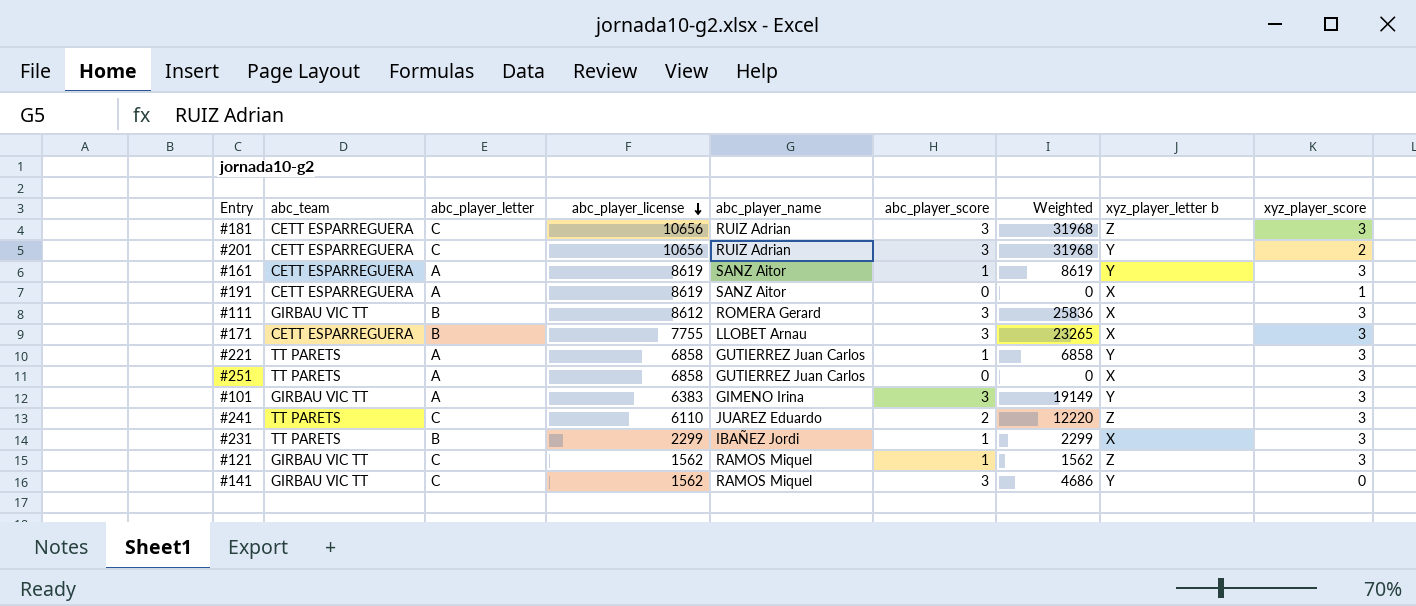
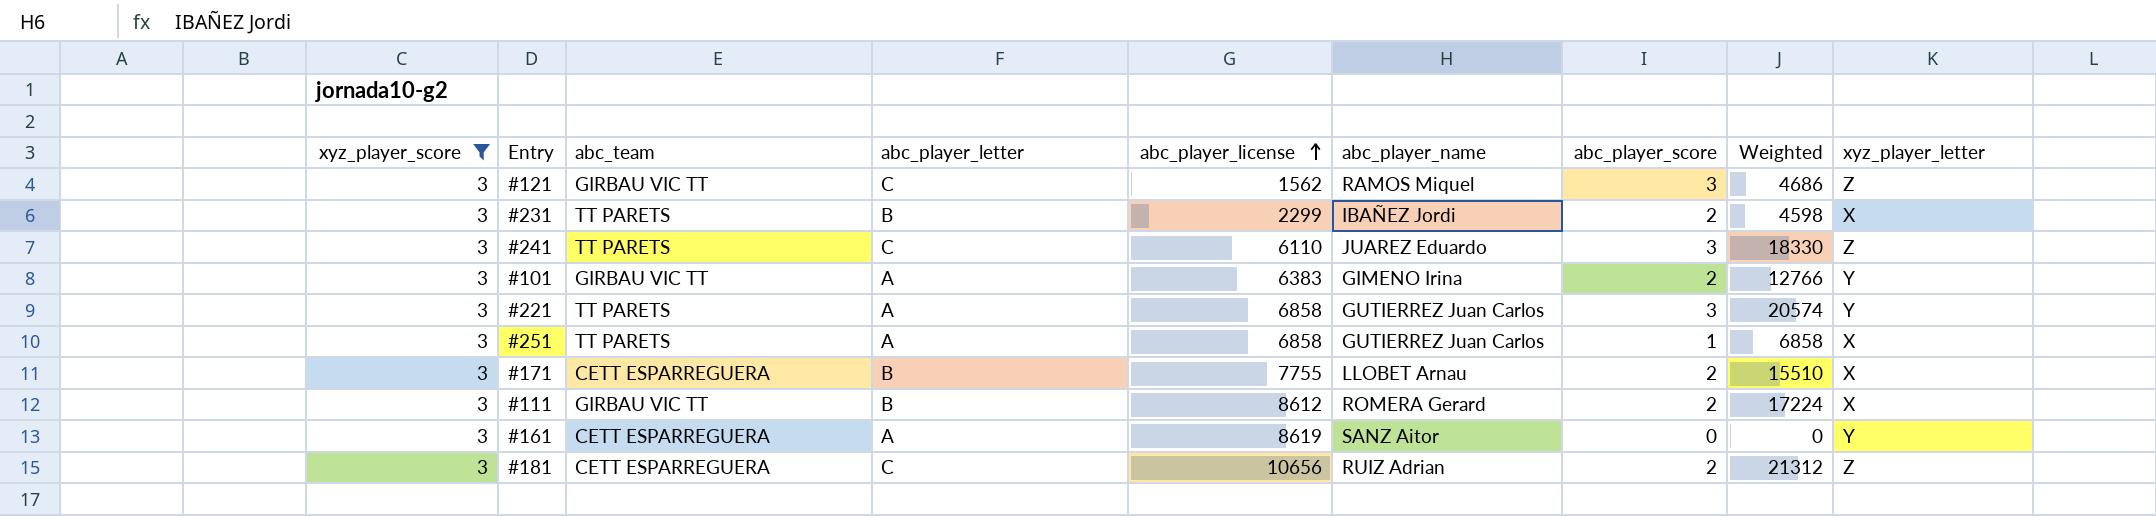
filter: none -> xyz_player_score = 3
row order: abc_player_license descending -> abc_player_license ascending
column xyz_player_score | position: 9 -> 1
column name: xyz_player_letter b -> xyz_player_letter
#121 | abc_player_score: 1 -> 3
#121 | Weighted: 1562 -> 4686
#231 | abc_player_score: 1 -> 2
#231 | Weighted: 2299 -> 4598
#241 | abc_player_score: 2 -> 3
#241 | Weighted: 12220 -> 18330
#101 | abc_player_score: 3 -> 2
#101 | Weighted: 19149 -> 12766
#221 | abc_player_score: 1 -> 3
#221 | Weighted: 6858 -> 20574
#251 | abc_player_score: 0 -> 1
#251 | Weighted: 0 -> 6858
#171 | abc_player_score: 3 -> 2
#171 | Weighted: 23265 -> 15510
#111 | abc_player_score: 3 -> 2
#111 | Weighted: 25836 -> 17224
#161 | abc_player_score: 1 -> 0
#161 | Weighted: 8619 -> 0
#181 | abc_player_score: 3 -> 2
#181 | Weighted: 31968 -> 21312

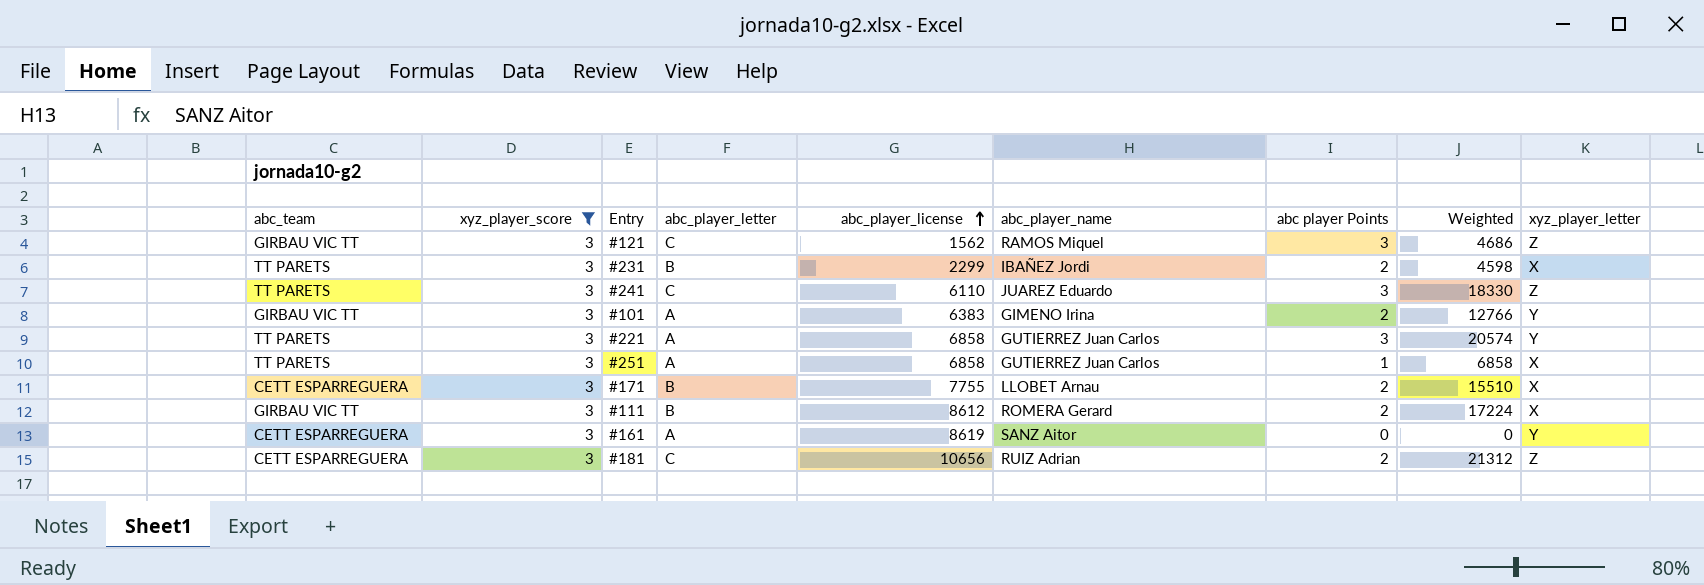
column abc_team | position: 3 -> 1
column name: abc_player_score -> abc player Points

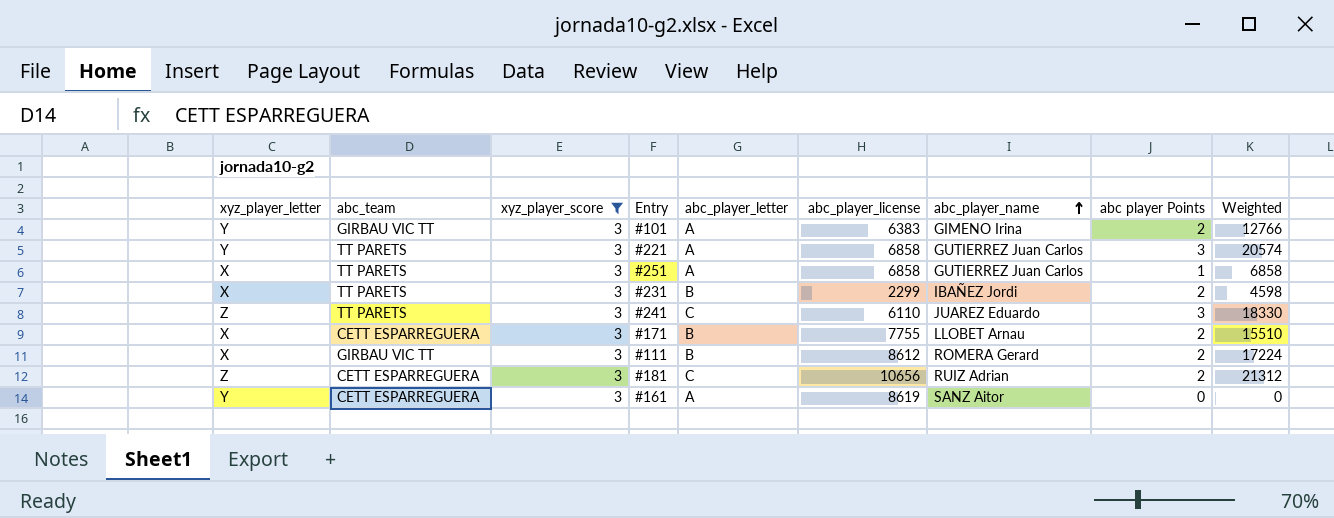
row order: abc_player_license ascending -> abc_player_name ascending
column xyz_player_letter | position: 9 -> 1
row #121: GIRBAU VIC TT | 3 | C | 1562 | RAMOS Miquel | 3 | 4686 | Z -> none

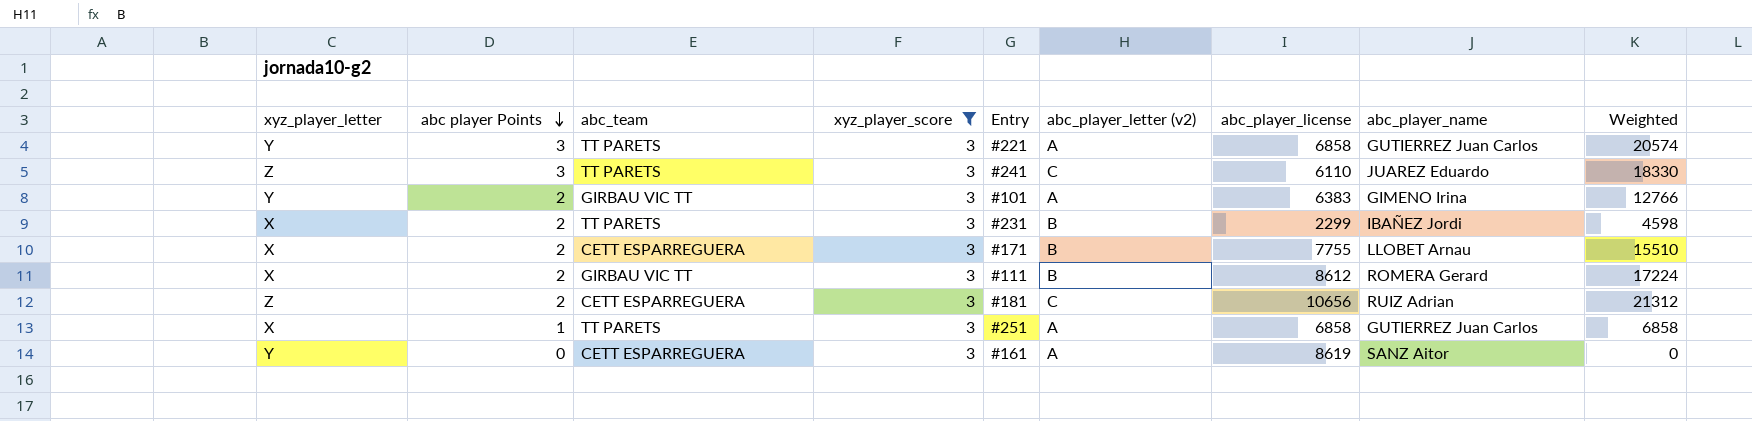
row order: abc_player_name ascending -> abc player Points descending
column abc player Points | position: 8 -> 2
column name: abc_player_letter -> abc_player_letter (v2)

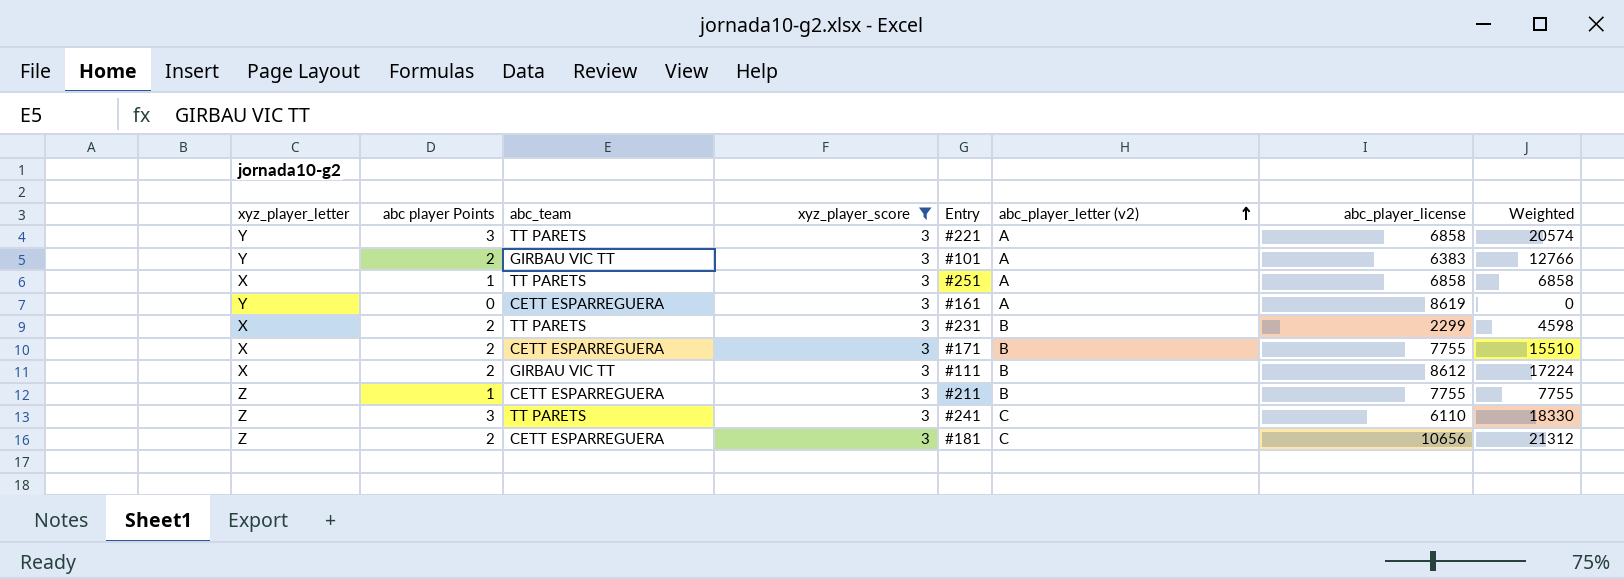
row order: abc player Points descending -> abc_player_letter (v2) ascending
column abc_player_name | position: 8 -> none
row #211: none -> Z | 1 | CETT ESPARREGUERA | 3 | B | 7755 | 7755

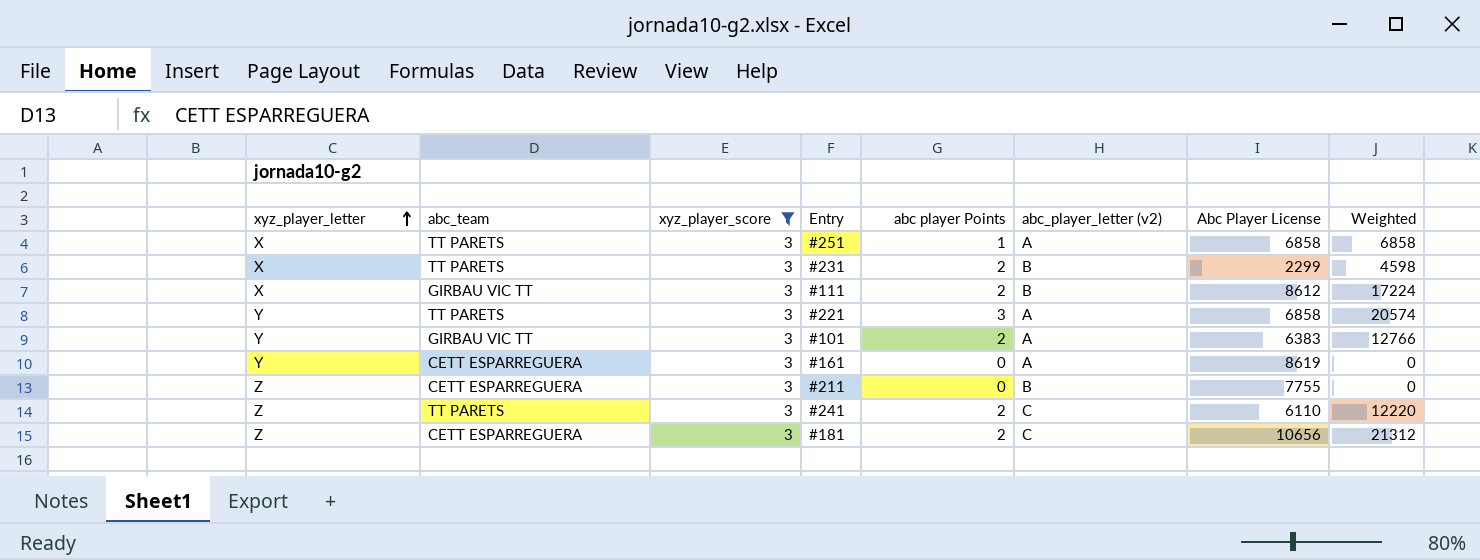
row order: abc_player_letter (v2) ascending -> xyz_player_letter ascending
column abc player Points | position: 2 -> 5
column name: abc_player_license -> Abc Player License
row #171: X | 2 | CETT ESPARREGUERA | 3 | B | 7755 | 15510 -> none
#211 | abc player Points: 1 -> 0
#211 | Weighted: 7755 -> 0
#241 | abc player Points: 3 -> 2
#241 | Weighted: 18330 -> 12220

